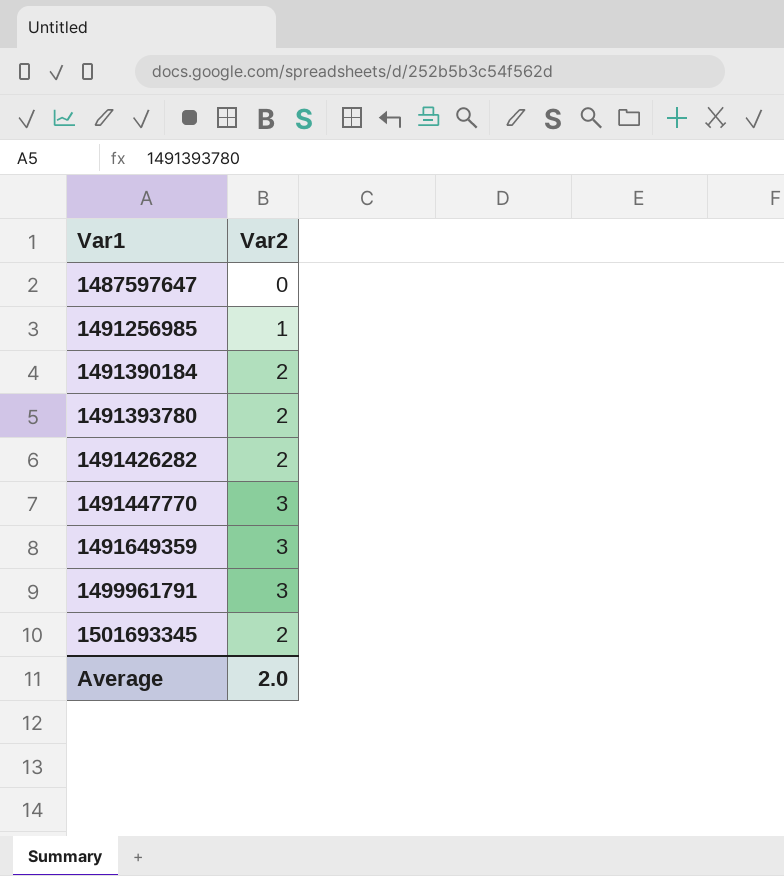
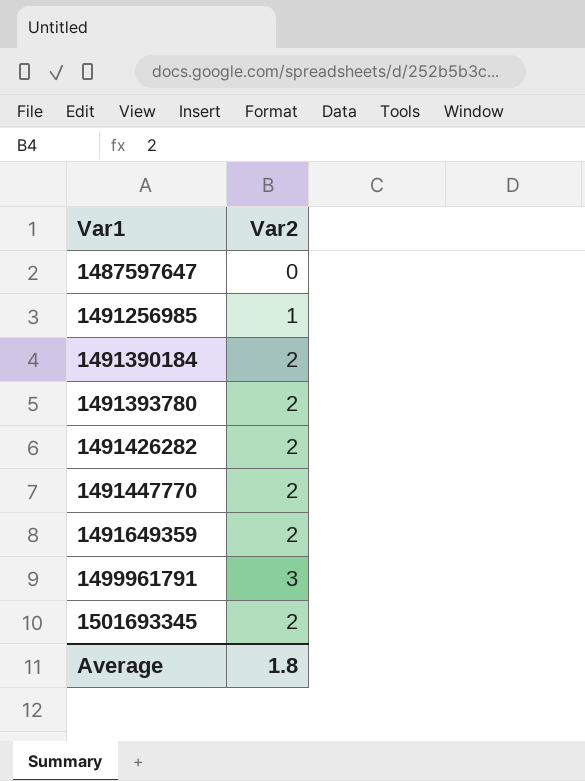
1491447770 | Var2: 3 -> 2
1491649359 | Var2: 3 -> 2
Average | Var2: 2.0 -> 1.8

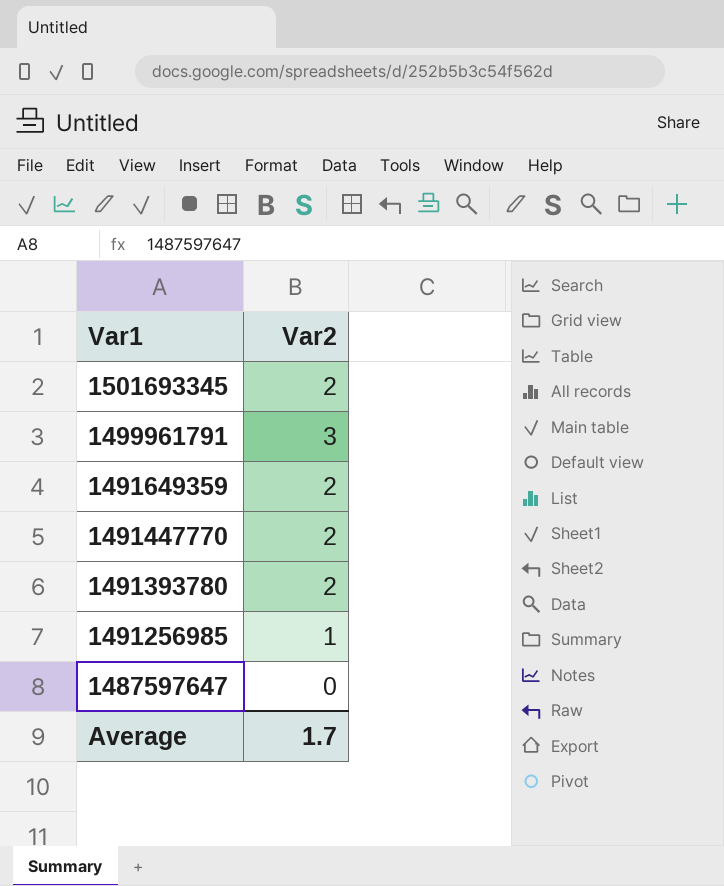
row order: Var1 ascending -> Var1 descending
row 1491390184: 2 -> none
row 1491426282: 2 -> none
Average | Var2: 1.8 -> 1.7

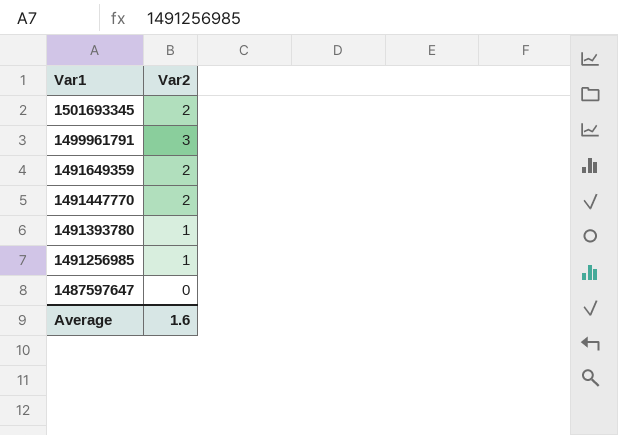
1491393780 | Var2: 2 -> 1
Average | Var2: 1.7 -> 1.6

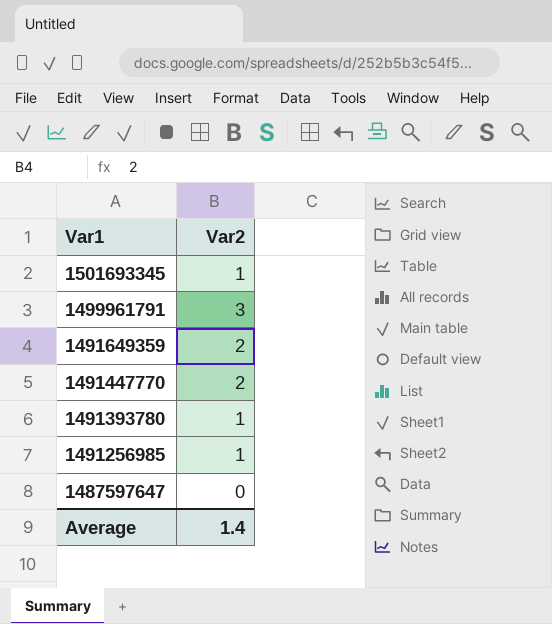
1501693345 | Var2: 2 -> 1
Average | Var2: 1.6 -> 1.4

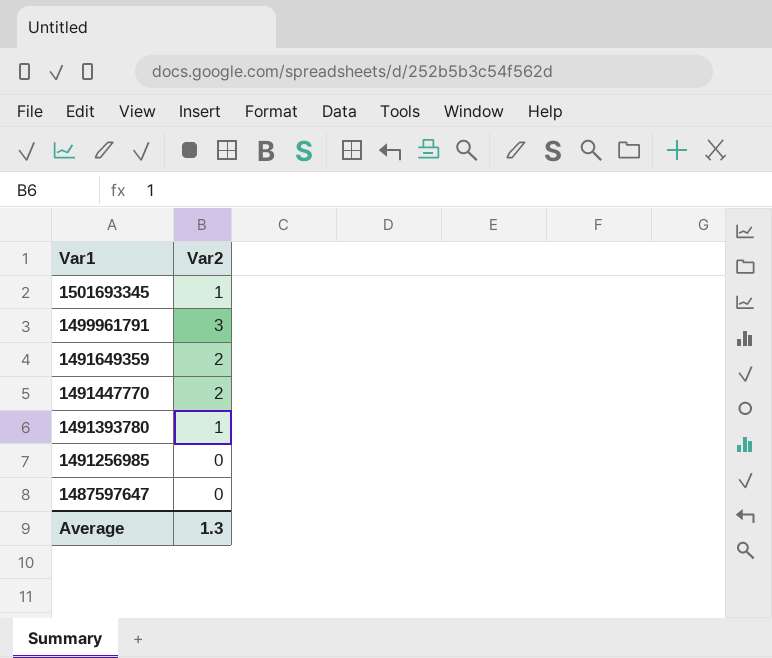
1491256985 | Var2: 1 -> 0
Average | Var2: 1.4 -> 1.3

